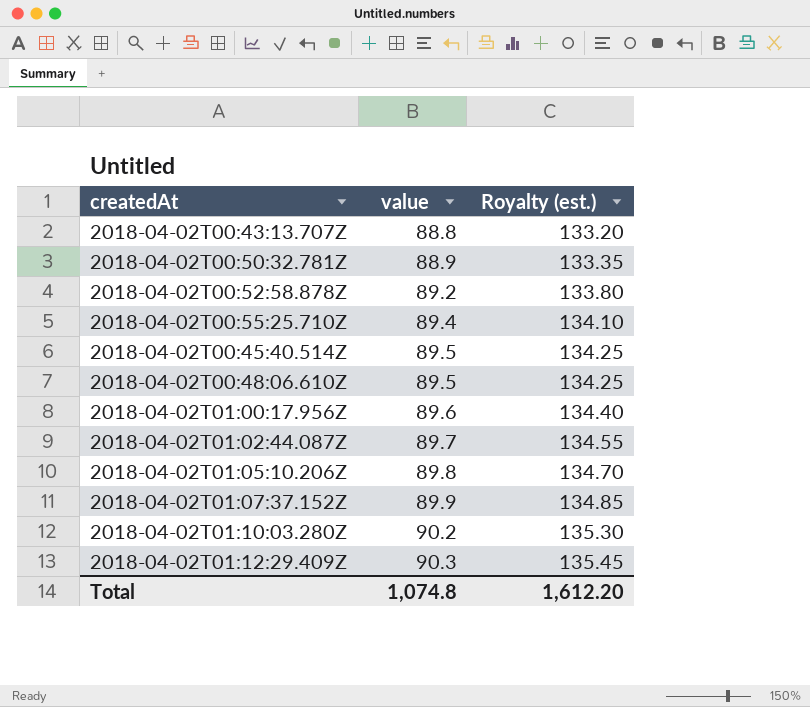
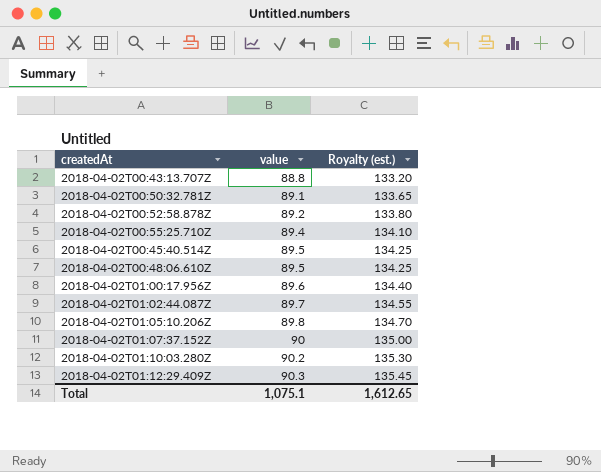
2018-04-02T00:50:32.781Z | value: 88.9 -> 89.1
2018-04-02T00:50:32.781Z | Royalty (est.): 133.35 -> 133.65
2018-04-02T01:07:37.152Z | value: 89.9 -> 90
2018-04-02T01:07:37.152Z | Royalty (est.): 134.85 -> 135.00
Total | value: 1,074.8 -> 1,075.1
Total | Royalty (est.): 1,612.20 -> 1,612.65

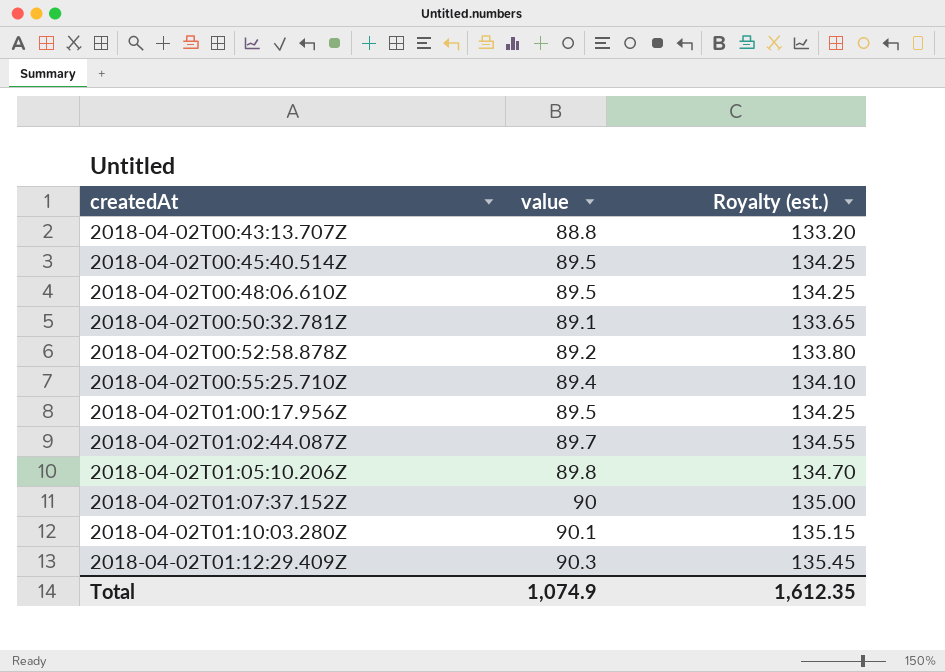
row order: value ascending -> createdAt ascending
2018-04-02T01:00:17.956Z | value: 89.6 -> 89.5
2018-04-02T01:00:17.956Z | Royalty (est.): 134.40 -> 134.25
2018-04-02T01:10:03.280Z | value: 90.2 -> 90.1
2018-04-02T01:10:03.280Z | Royalty (est.): 135.30 -> 135.15
Total | value: 1,075.1 -> 1,074.9
Total | Royalty (est.): 1,612.65 -> 1,612.35

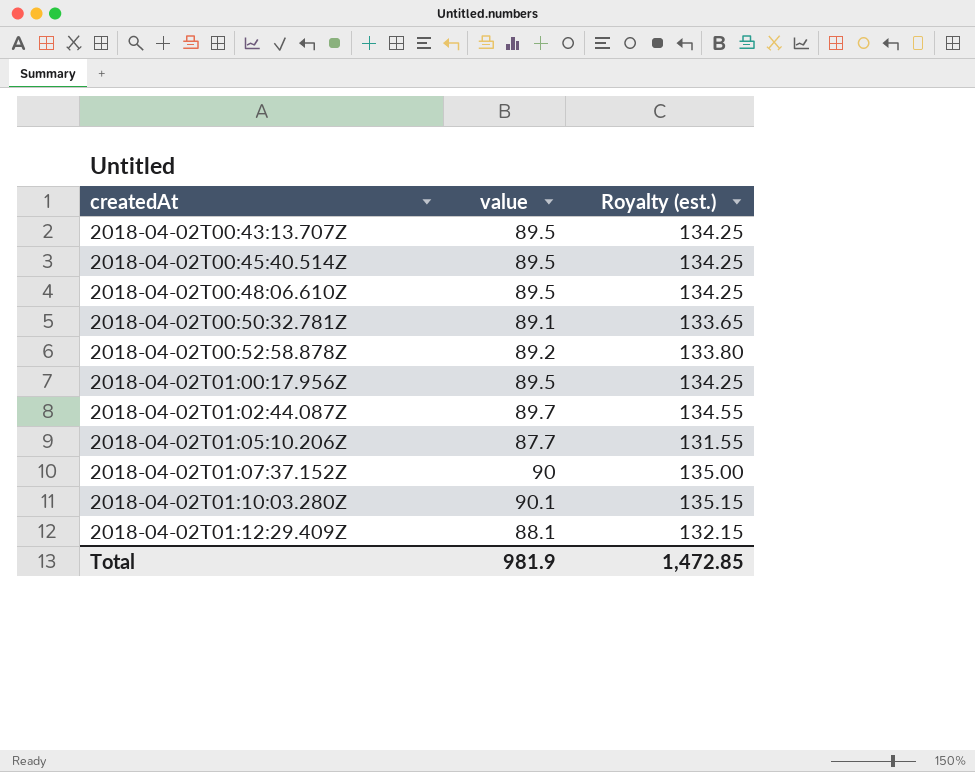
row 2018-04-02T00:55:25.710Z: 89.4 | 134.10 -> none
2018-04-02T00:43:13.707Z | value: 88.8 -> 89.5
2018-04-02T00:43:13.707Z | Royalty (est.): 133.20 -> 134.25
2018-04-02T01:05:10.206Z | value: 89.8 -> 87.7
2018-04-02T01:05:10.206Z | Royalty (est.): 134.70 -> 131.55
2018-04-02T01:12:29.409Z | value: 90.3 -> 88.1
2018-04-02T01:12:29.409Z | Royalty (est.): 135.45 -> 132.15
Total | value: 1,074.9 -> 981.9
Total | Royalty (est.): 1,612.35 -> 1,472.85

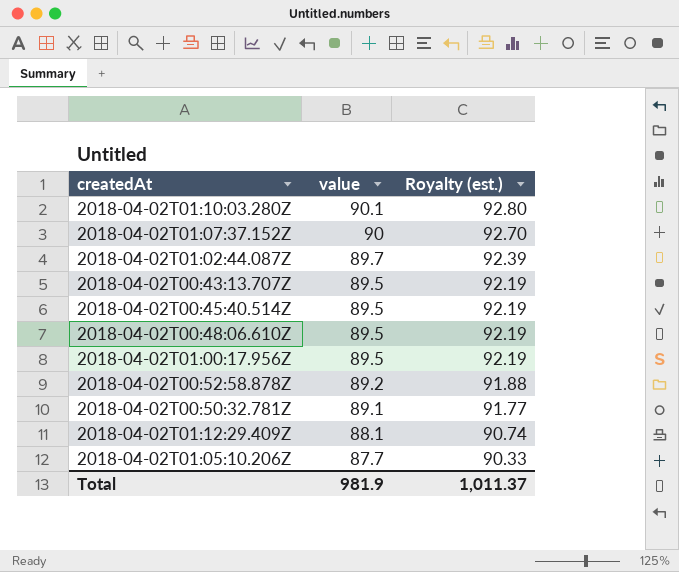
row order: createdAt ascending -> value descending
column Royalty (est.) | formula: [value] * 1.5 -> [value] * 1.03
Total | Royalty (est.): 1,472.85 -> 1,011.37

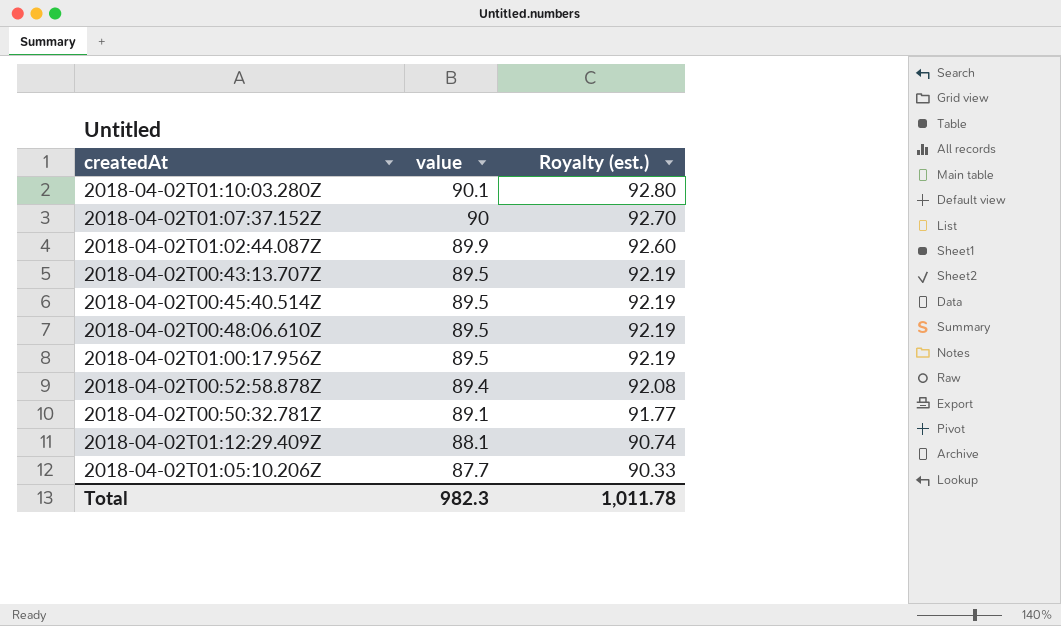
2018-04-02T01:02:44.087Z | value: 89.7 -> 89.9
2018-04-02T01:02:44.087Z | Royalty (est.): 92.39 -> 92.60
2018-04-02T00:52:58.878Z | value: 89.2 -> 89.4
2018-04-02T00:52:58.878Z | Royalty (est.): 91.88 -> 92.08
Total | value: 981.9 -> 982.3
Total | Royalty (est.): 1,011.37 -> 1,011.78

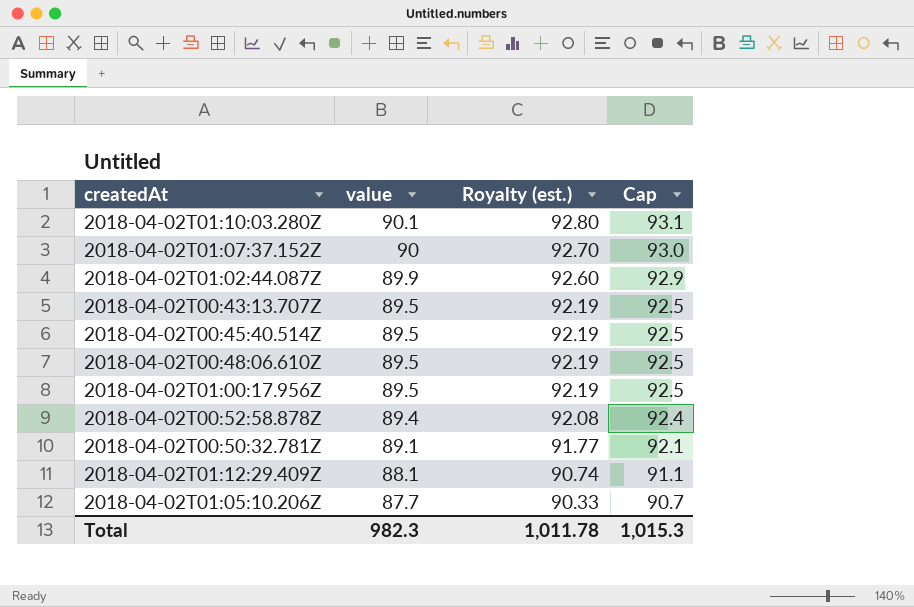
column Cap | formula: none -> [value] + 3

